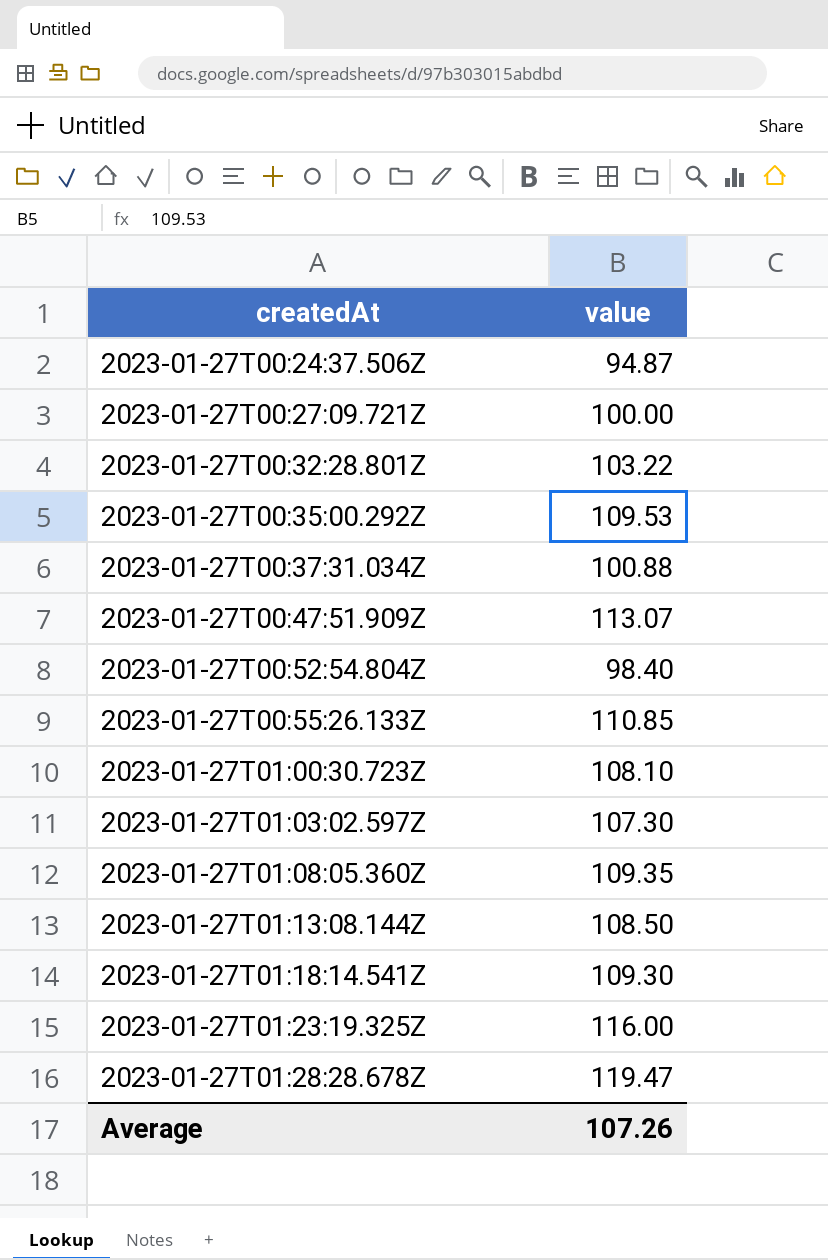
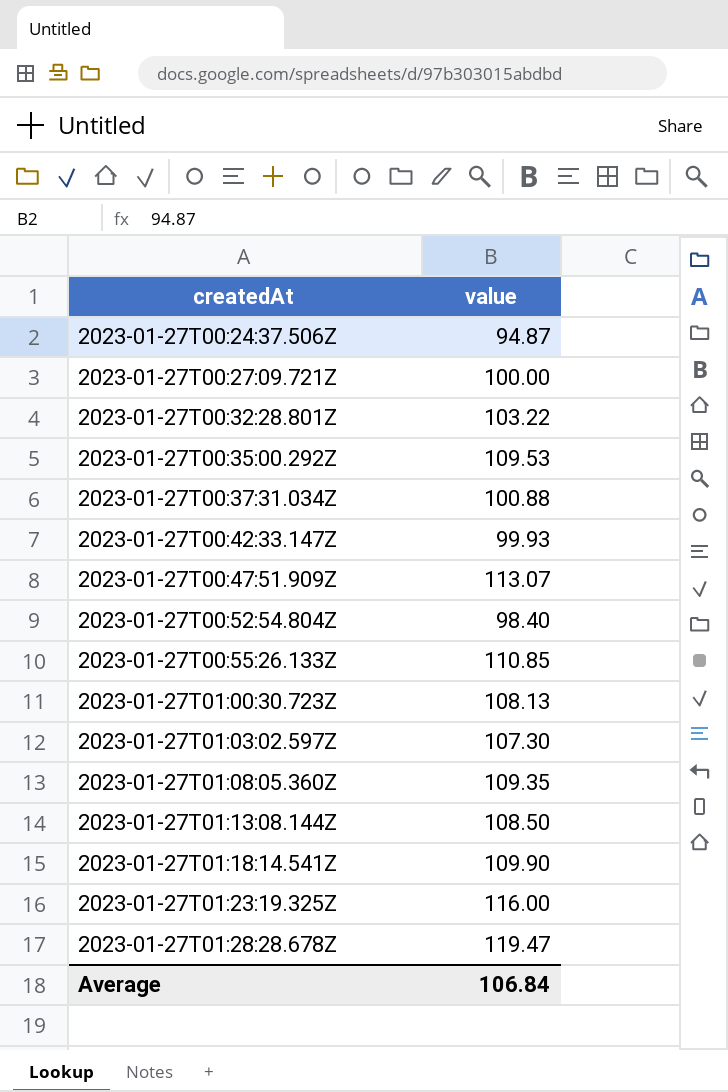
row 2023-01-27T00:42:33.147Z: none -> 99.93
2023-01-27T01:00:30.723Z | value: 108.10 -> 108.13
2023-01-27T01:18:14.541Z | value: 109.30 -> 109.90
Average | value: 107.26 -> 106.84

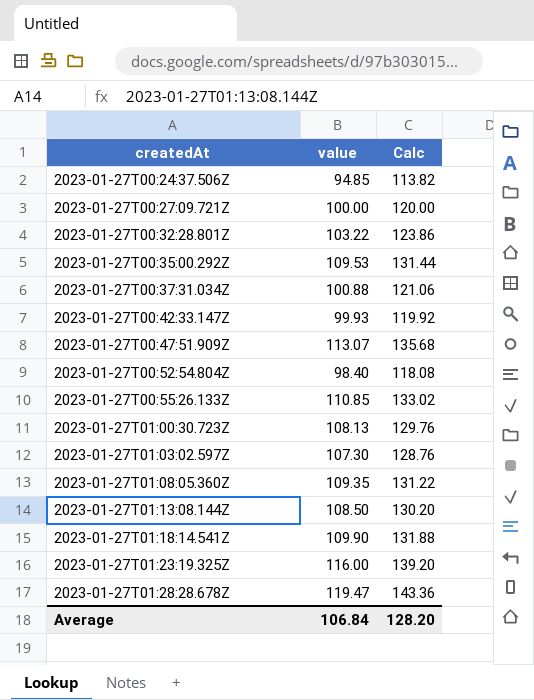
column Calc | formula: none -> [value] * 1.2
2023-01-27T00:24:37.506Z | value: 94.87 -> 94.85

